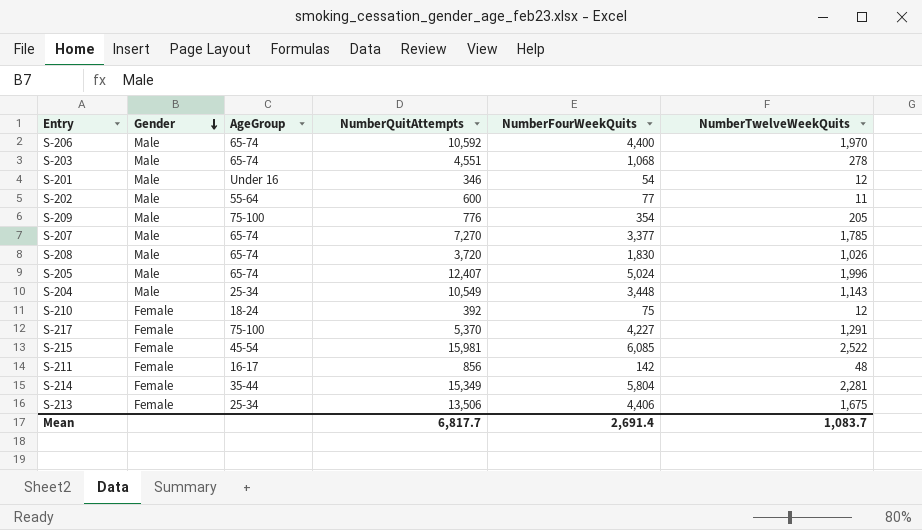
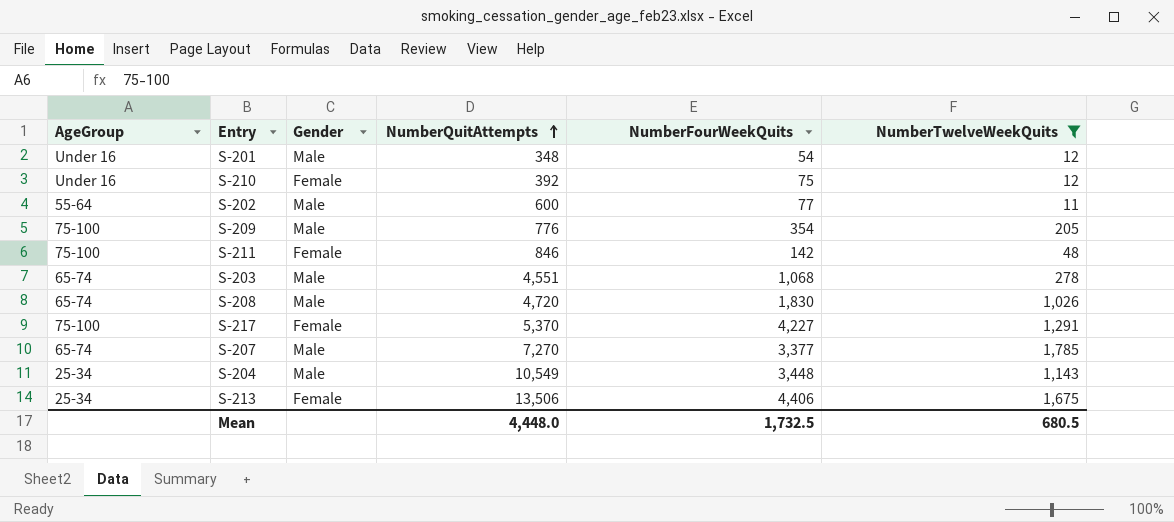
filter: none -> NumberTwelveWeekQuits <= 1,785
row order: Gender descending -> NumberQuitAttempts ascending
column AgeGroup | position: 3 -> 1
S-201 | NumberQuitAttempts: 346 -> 348
S-210 | AgeGroup: 18-24 -> Under 16
S-211 | AgeGroup: 16-17 -> 75-100
S-211 | NumberQuitAttempts: 856 -> 846
S-208 | NumberQuitAttempts: 3,720 -> 4,720
Mean | NumberQuitAttempts: 6,817.7 -> 4,448.0
Mean | NumberFourWeekQuits: 2,691.4 -> 1,732.5
Mean | NumberTwelveWeekQuits: 1,083.7 -> 680.5

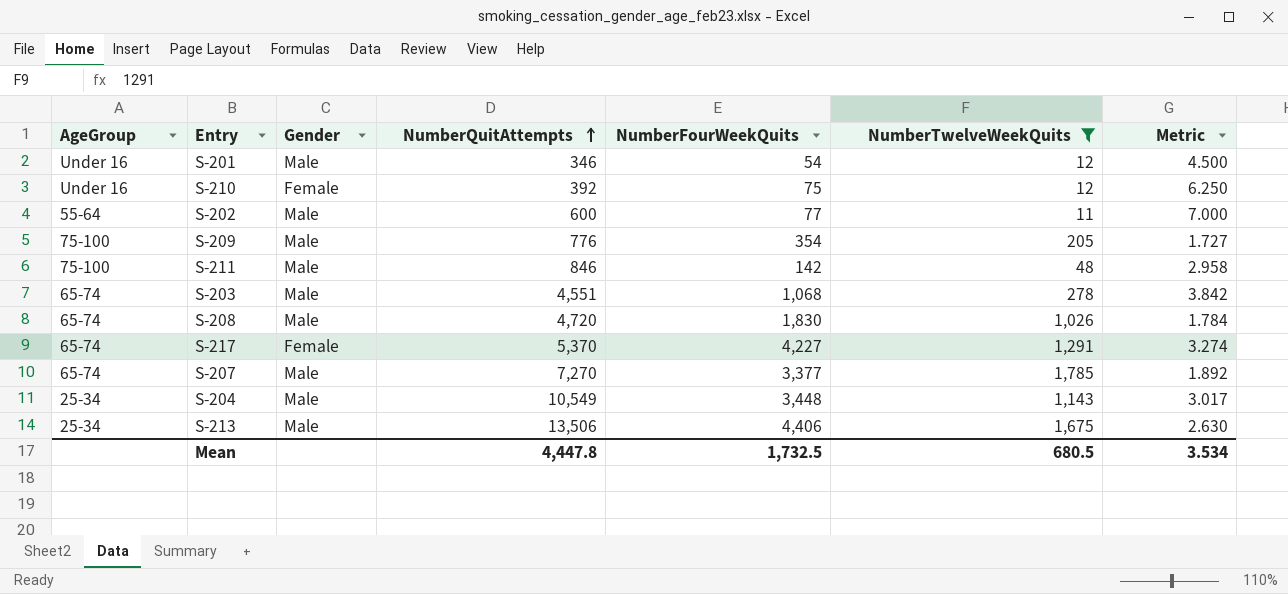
column Metric | formula: none -> [NumberFourWeekQuits] / [NumberTwelveWeekQuits]
S-201 | NumberQuitAttempts: 348 -> 346
S-211 | Gender: Female -> Male
S-217 | AgeGroup: 75-100 -> 65-74
S-213 | Gender: Female -> Male
Mean | NumberQuitAttempts: 4,448.0 -> 4,447.8

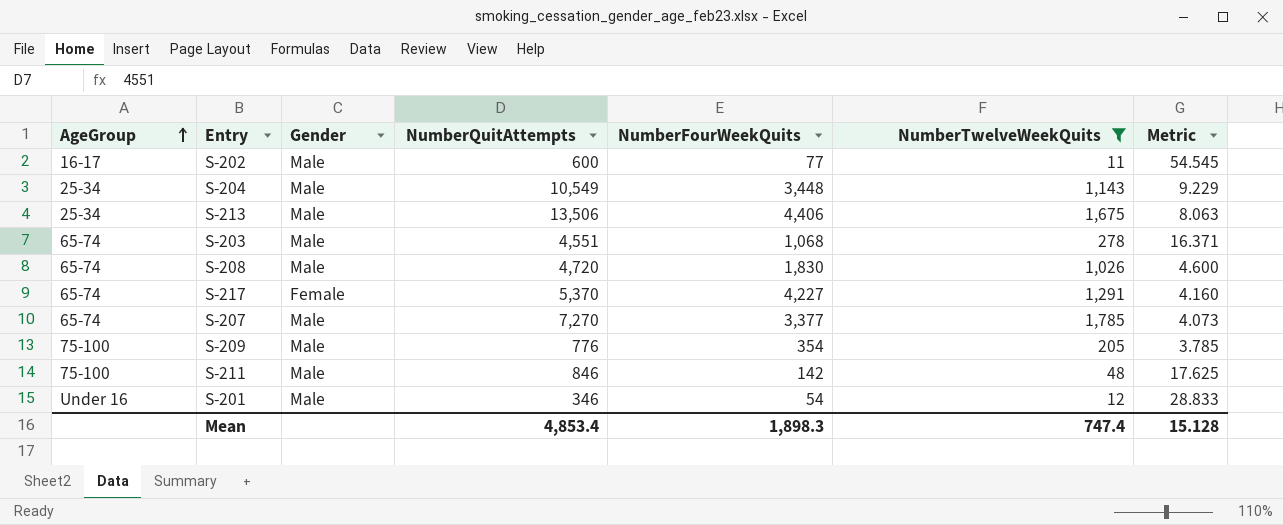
row order: NumberQuitAttempts ascending -> AgeGroup ascending
column Metric | formula: [NumberFourWeekQuits] / [NumberTwelveWeekQuits] -> [NumberQuitAttempts] / [NumberTwelveWeekQuits]
row S-210: Under 16 | Female | 392 | 75 | 12 | 6.250 -> none
S-202 | AgeGroup: 55-64 -> 16-17
Mean | NumberQuitAttempts: 4,447.8 -> 4,853.4
Mean | NumberFourWeekQuits: 1,732.5 -> 1,898.3
Mean | NumberTwelveWeekQuits: 680.5 -> 747.4
Mean | Metric: 3.534 -> 15.128

